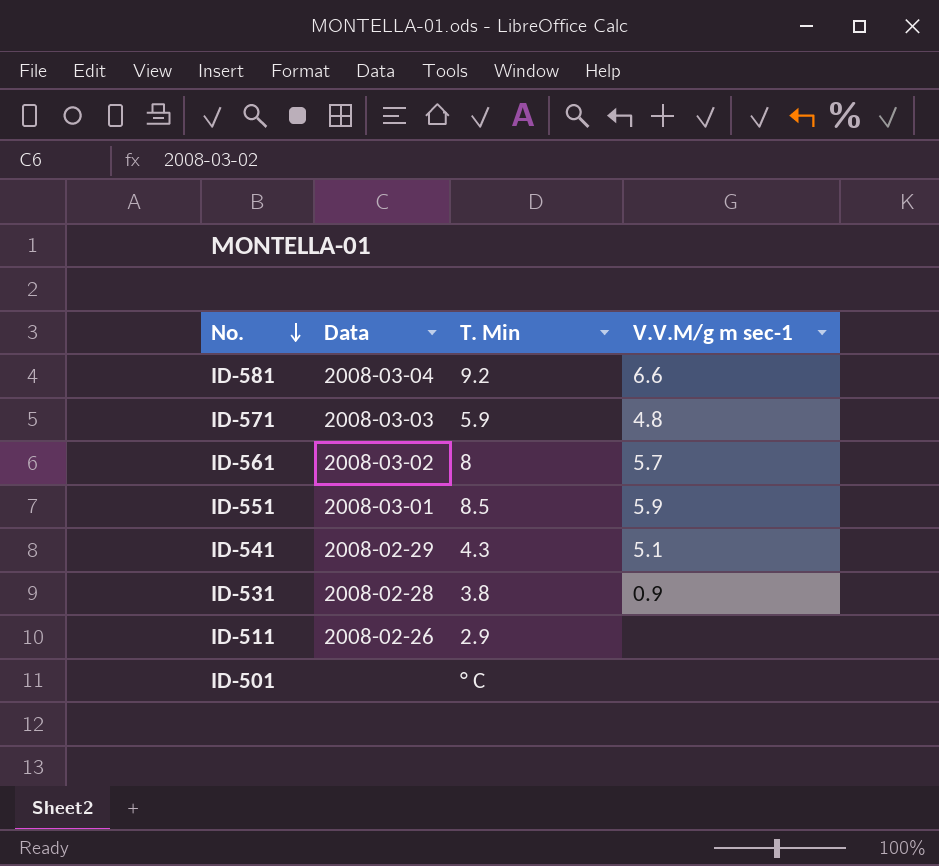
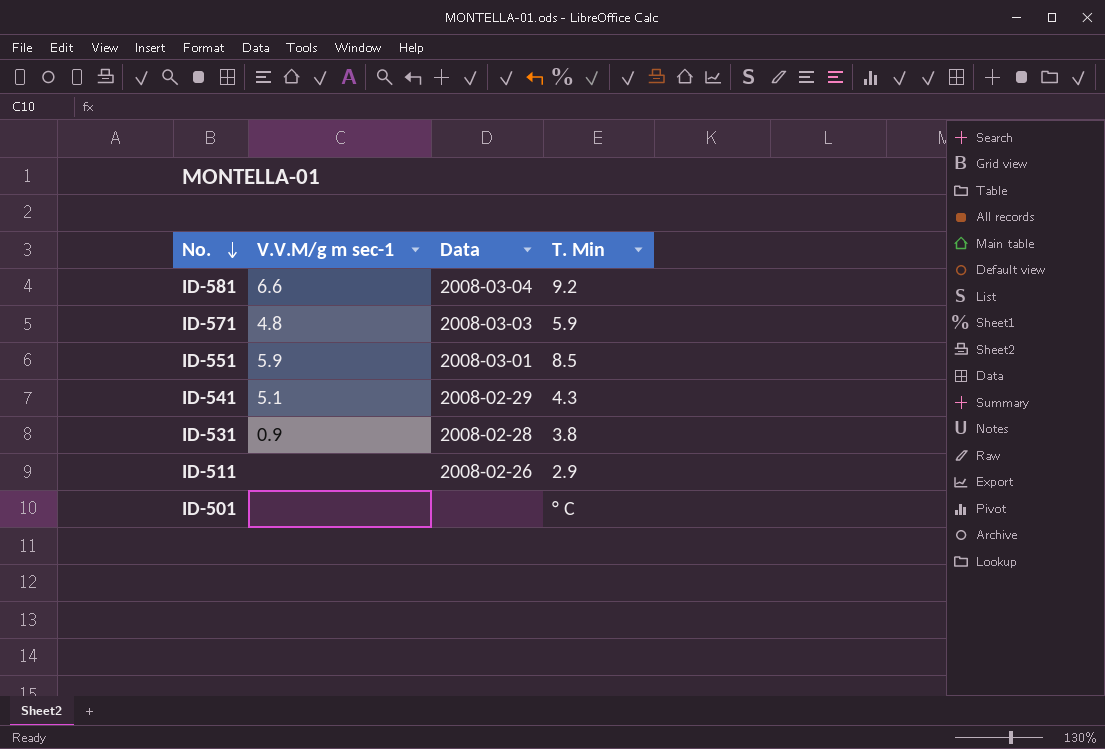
column V.V.M/g m sec-1 | position: 4 -> 2
row ID-561: 2008-03-02 | 8 | 5.7 -> none

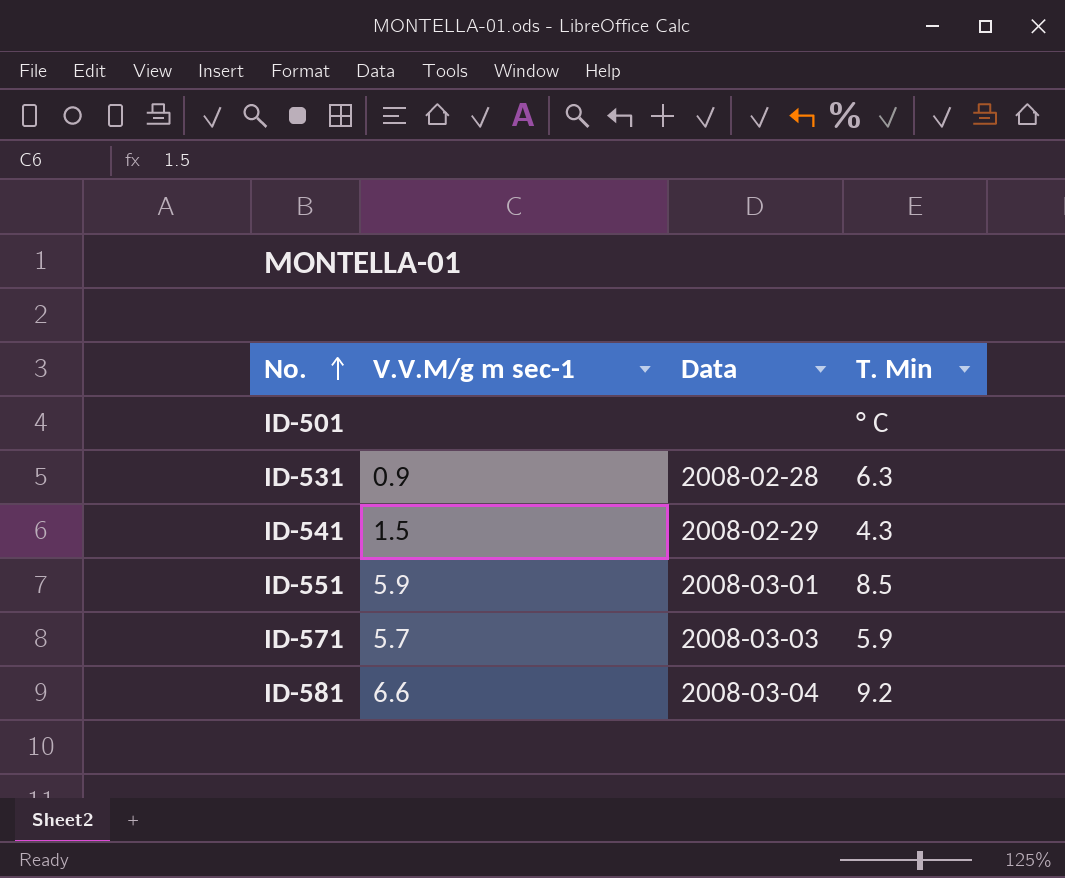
row order: No. descending -> No. ascending
row ID-511: none | 2008-02-26 | 2.9 -> none
ID-531 | T. Min: 3.8 -> 6.3
ID-541 | V.V.M/g m sec-1: 5.1 -> 1.5
ID-571 | V.V.M/g m sec-1: 4.8 -> 5.7

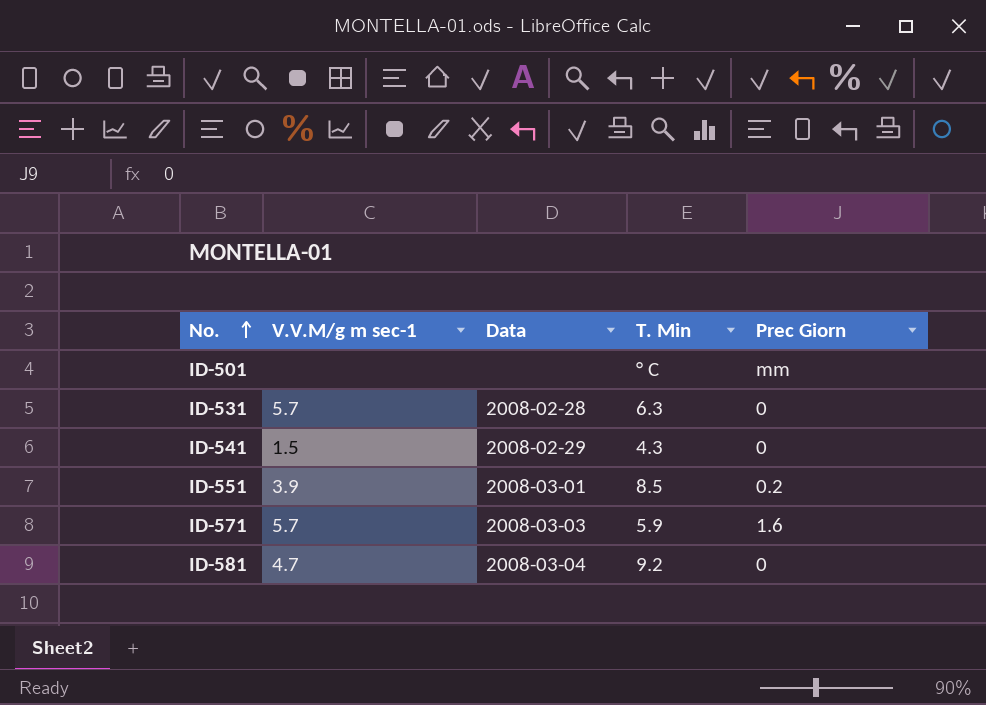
column Prec Giorn | position: none -> 5
ID-531 | V.V.M/g m sec-1: 0.9 -> 5.7
ID-551 | V.V.M/g m sec-1: 5.9 -> 3.9
ID-581 | V.V.M/g m sec-1: 6.6 -> 4.7

